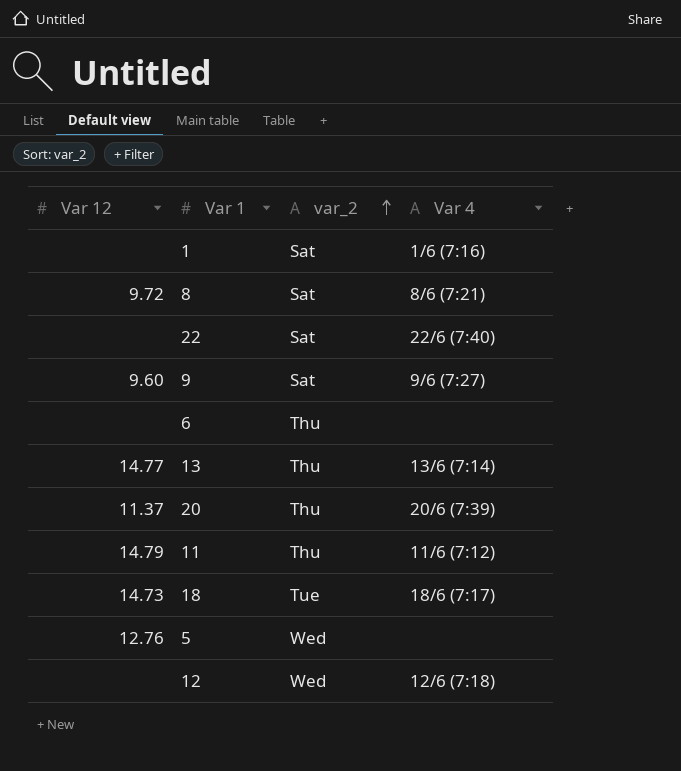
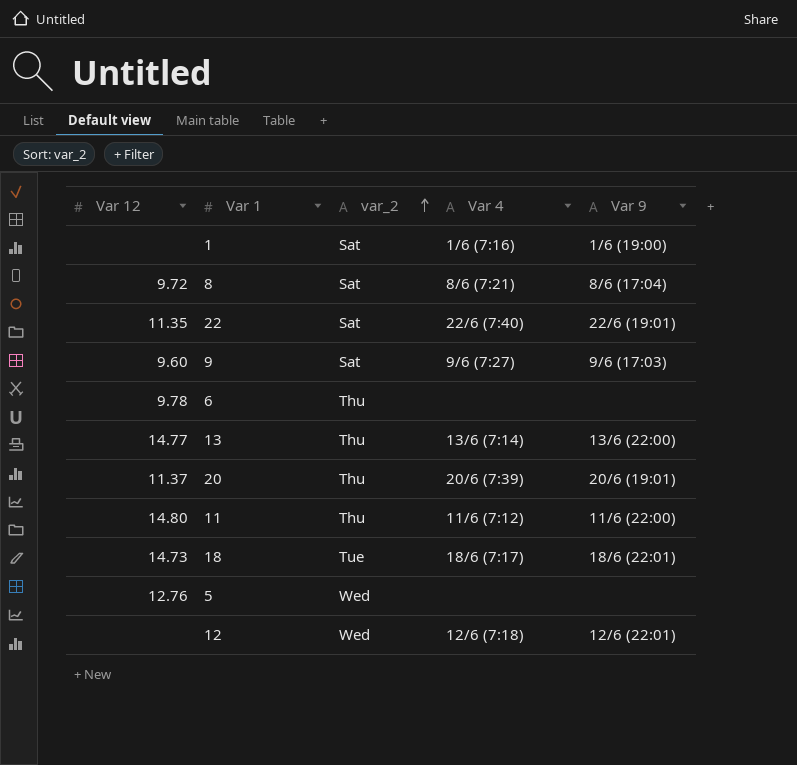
column Var 9 | position: none -> 5
22 | Var 12: none -> 11.35
6 | Var 12: none -> 9.78
11 | Var 12: 14.79 -> 14.80

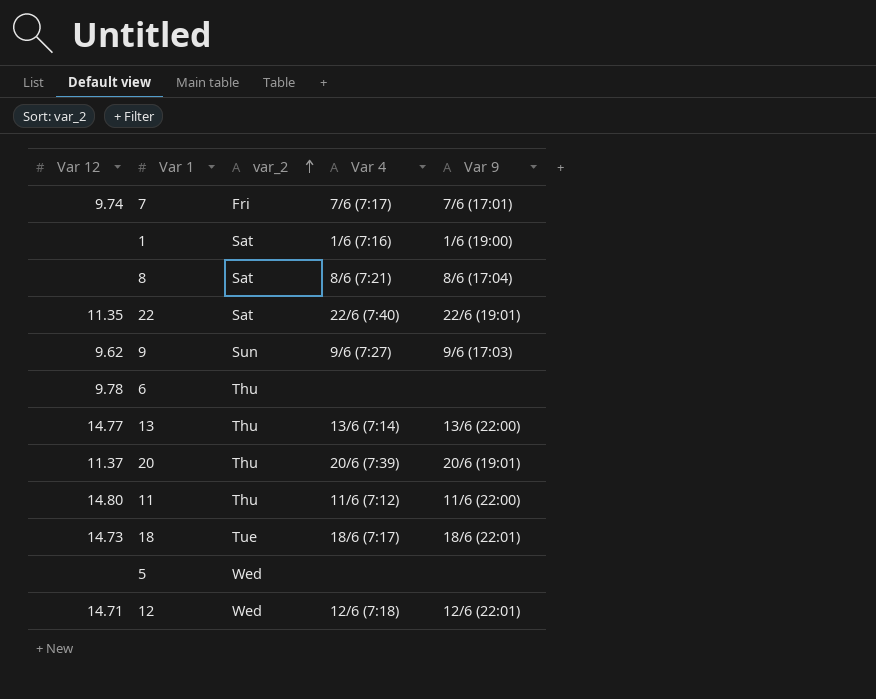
row 7: none -> 9.74 | Fri | 7/6 (7:17) | 7/6 (17:01)
8 | Var 12: 9.72 -> none
9 | Var 12: 9.60 -> 9.62
9 | var_2: Sat -> Sun
5 | Var 12: 12.76 -> none
12 | Var 12: none -> 14.71

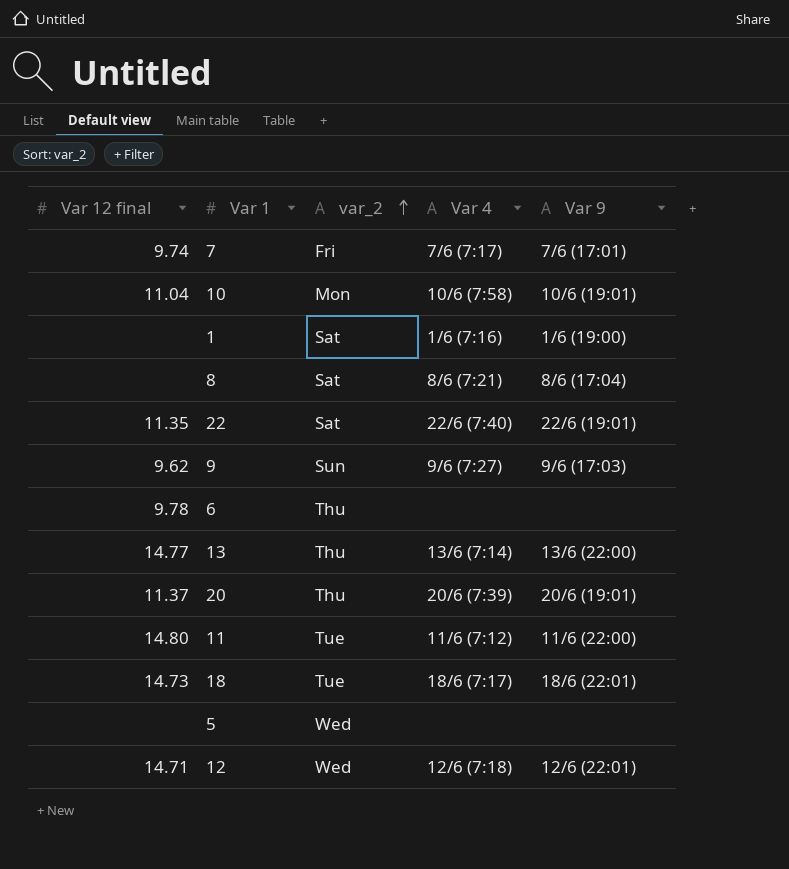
column name: Var 12 -> Var 12 final
row 10: none -> 11.04 | Mon | 10/6 (7:58) | 10/6 (19:01)
11 | var_2: Thu -> Tue

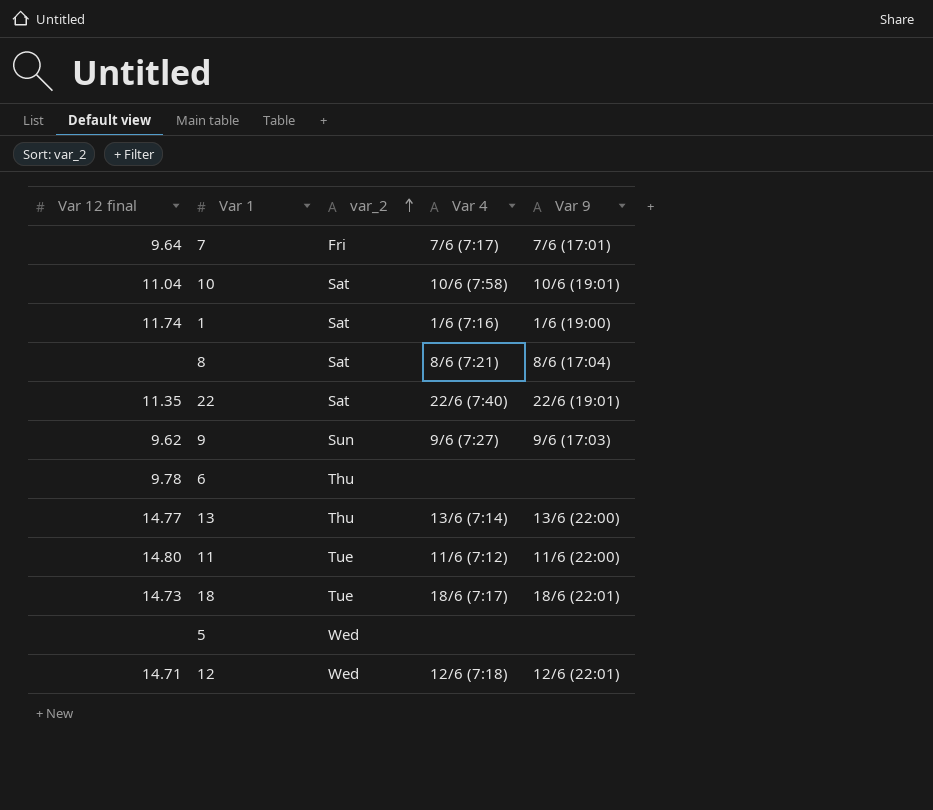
row 20: 11.37 | Thu | 20/6 (7:39) | 20/6 (19:01) -> none
7 | Var 12 final: 9.74 -> 9.64
10 | var_2: Mon -> Sat
1 | Var 12 final: none -> 11.74

